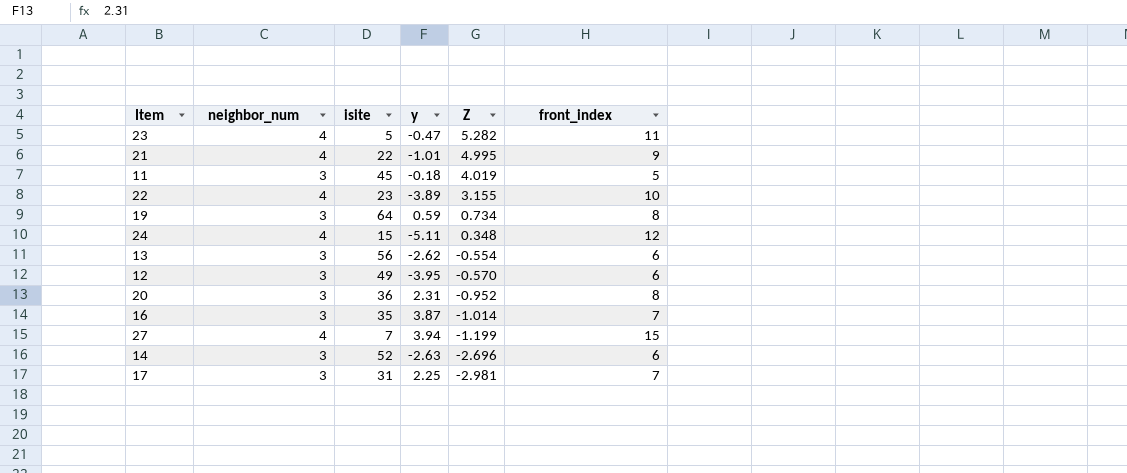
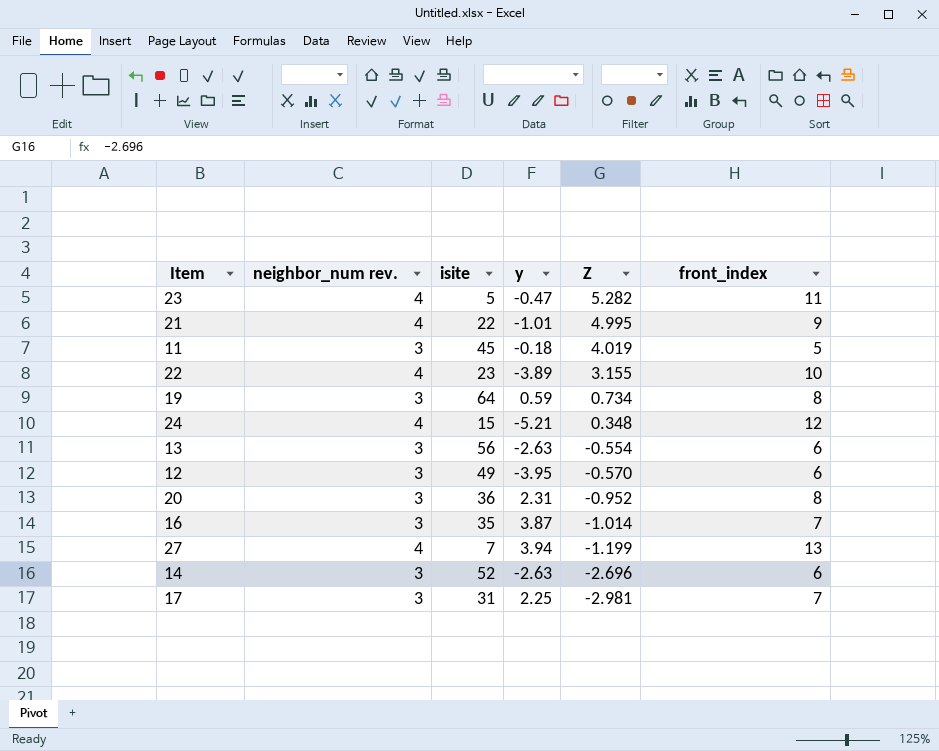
column name: neighbor_num -> neighbor_num rev.
24 | y: -5.11 -> -5.21
13 | y: -2.62 -> -2.63
27 | front_index: 15 -> 13

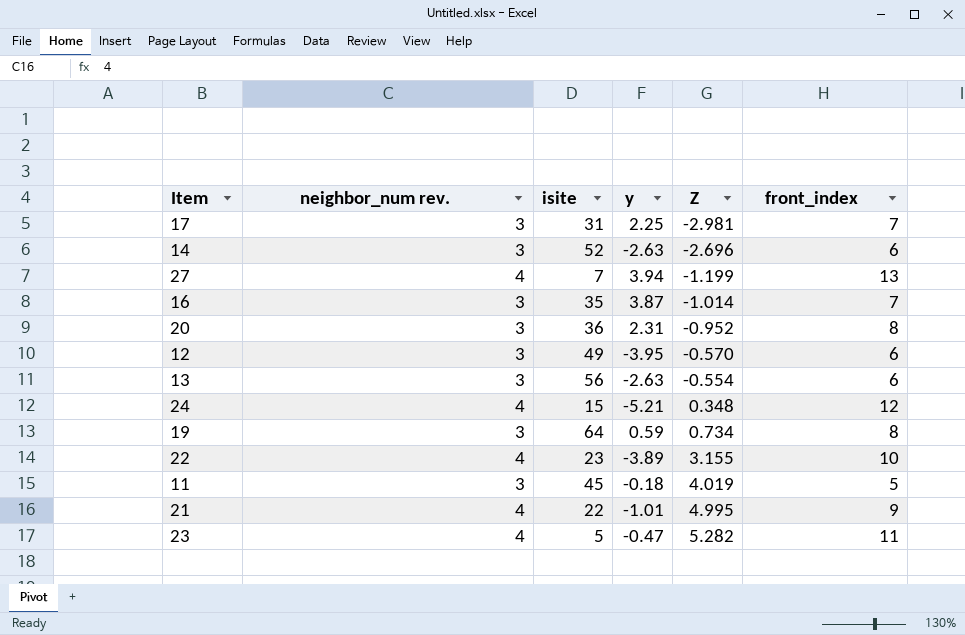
row order: Z descending -> Z ascending

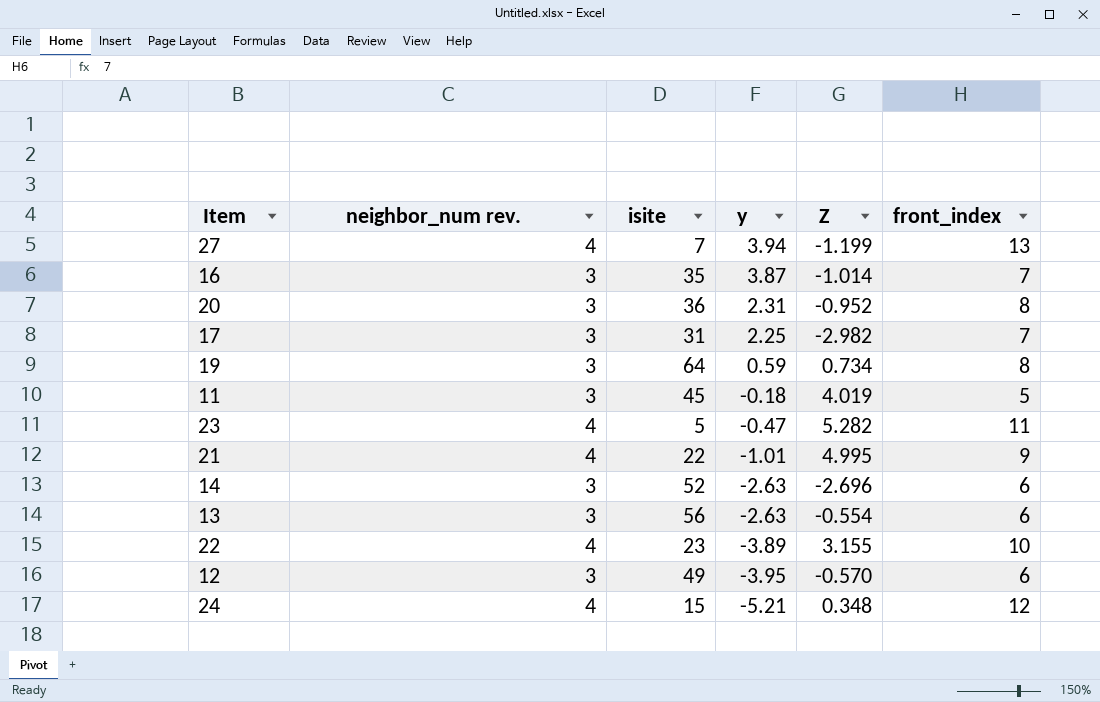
row order: Z ascending -> y descending
17 | Z: -2.981 -> -2.982

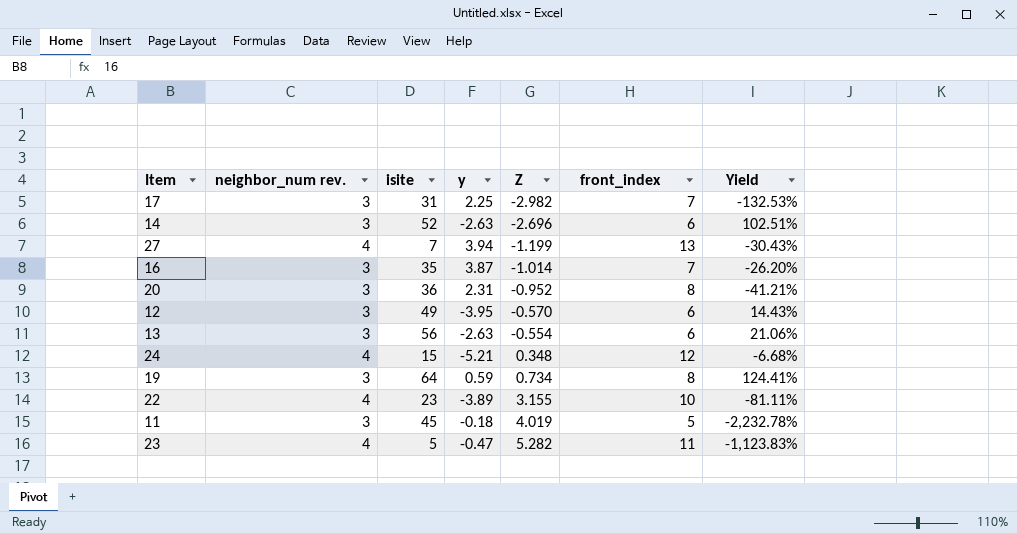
row order: y descending -> Z ascending
column Yield | formula: none -> [Z] / [y]
row 21: 4 | 22 | -1.01 | 4.995 | 9 -> none

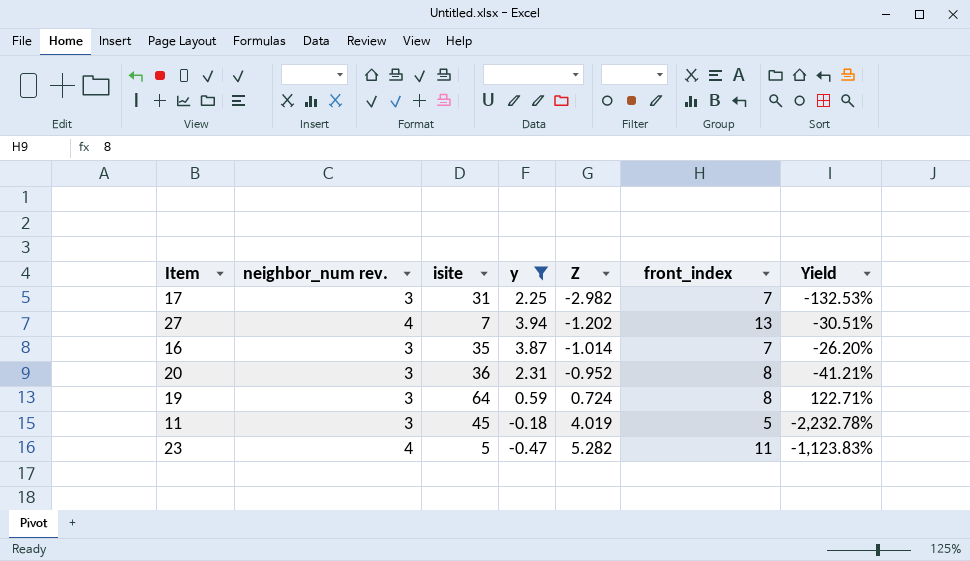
filter: none -> y >= -0.47
27 | Z: -1.199 -> -1.202
27 | Yield: -30.43% -> -30.51%
19 | Z: 0.734 -> 0.724
19 | Yield: 124.41% -> 122.71%

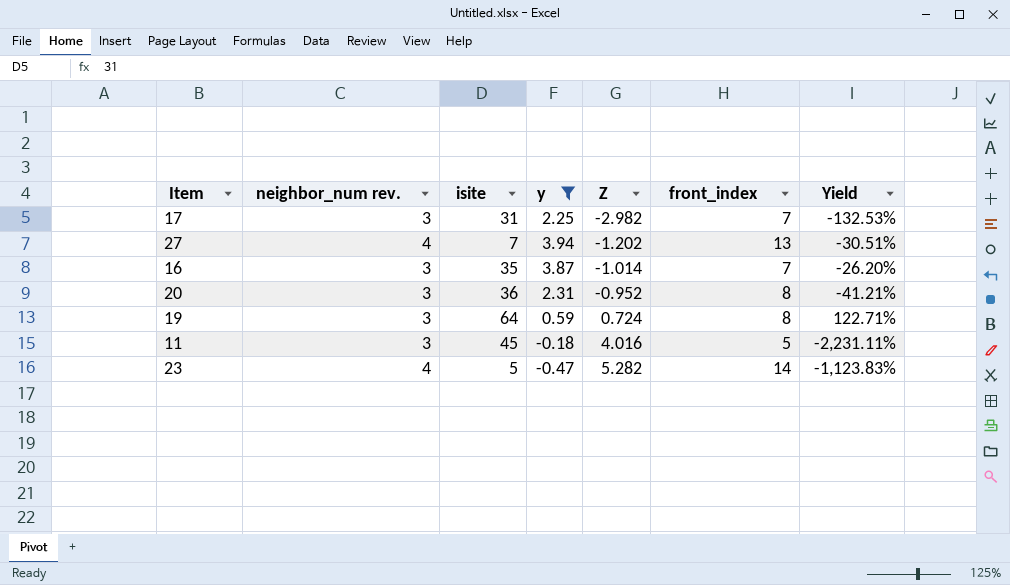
11 | Z: 4.019 -> 4.016
11 | Yield: -2,232.78% -> -2,231.11%
23 | front_index: 11 -> 14

